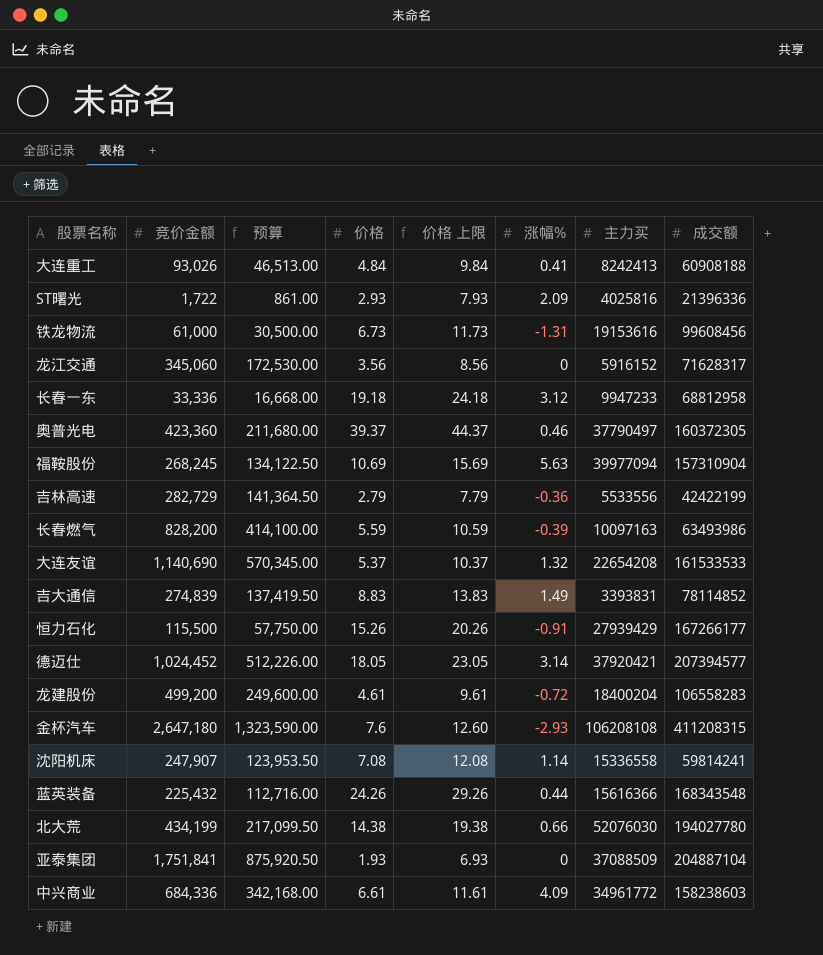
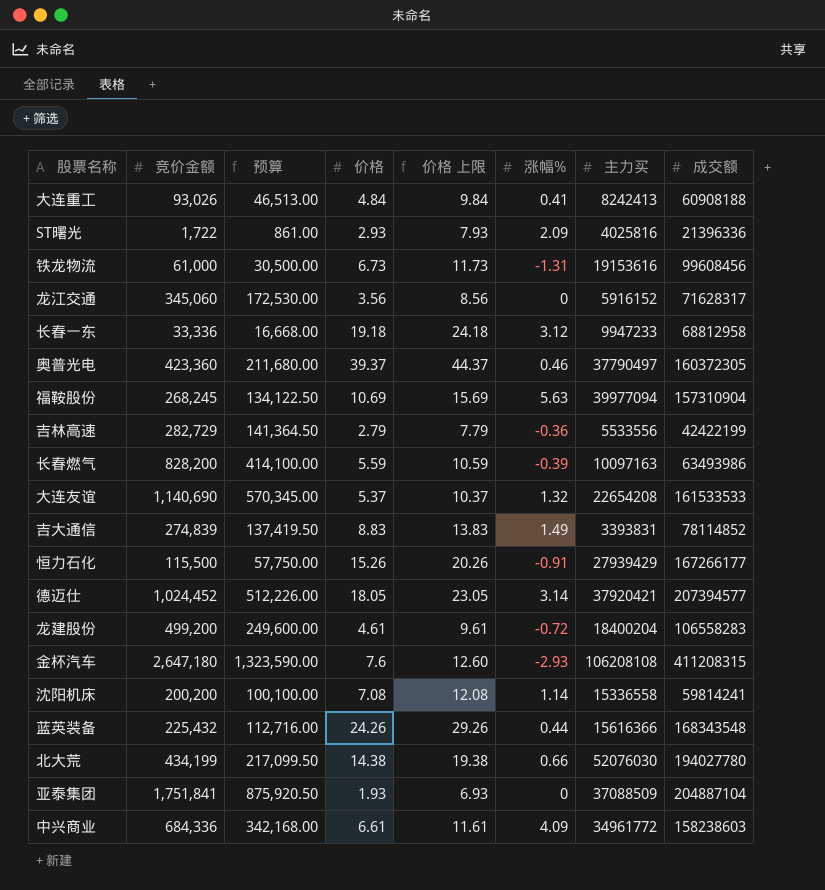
沈阳机床 | 竞价金额: 247,907 -> 200,200
沈阳机床 | 预算: 123,953.50 -> 100,100.00

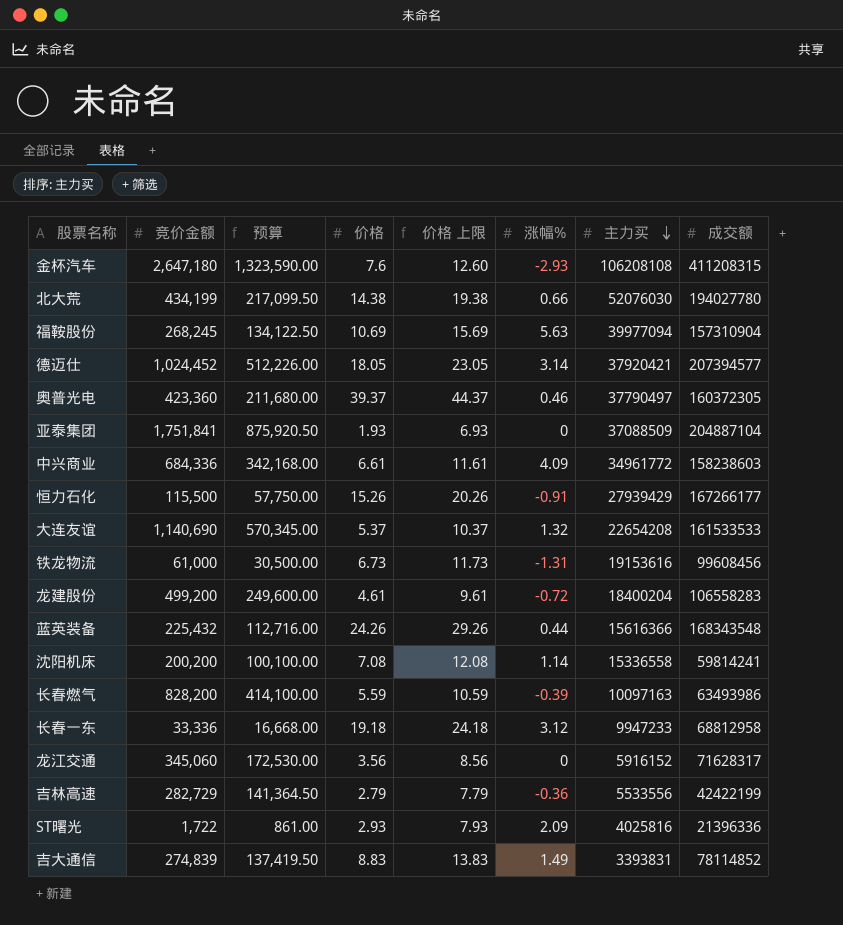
row order: none -> 主力买 descending
row 大连重工: 93,026 | 46,513.00 | 4.84 | 9.84 | 0.41 | 8242413 | 60908188 -> none

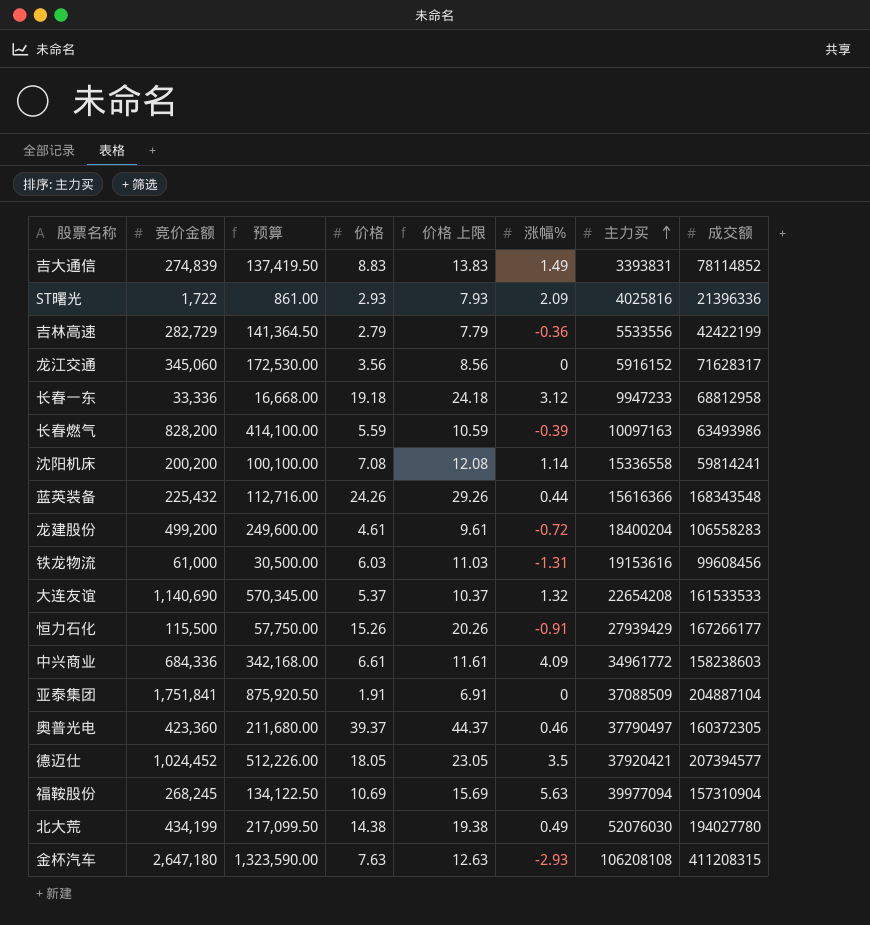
row order: 主力买 descending -> 主力买 ascending
铁龙物流 | 价格: 6.73 -> 6.03
铁龙物流 | 价格 上限: 11.73 -> 11.03
亚泰集团 | 价格: 1.93 -> 1.91
亚泰集团 | 价格 上限: 6.93 -> 6.91
德迈仕 | 涨幅%: 3.14 -> 3.5
北大荒 | 涨幅%: 0.66 -> 0.49
金杯汽车 | 价格: 7.6 -> 7.63
金杯汽车 | 价格 上限: 12.60 -> 12.63

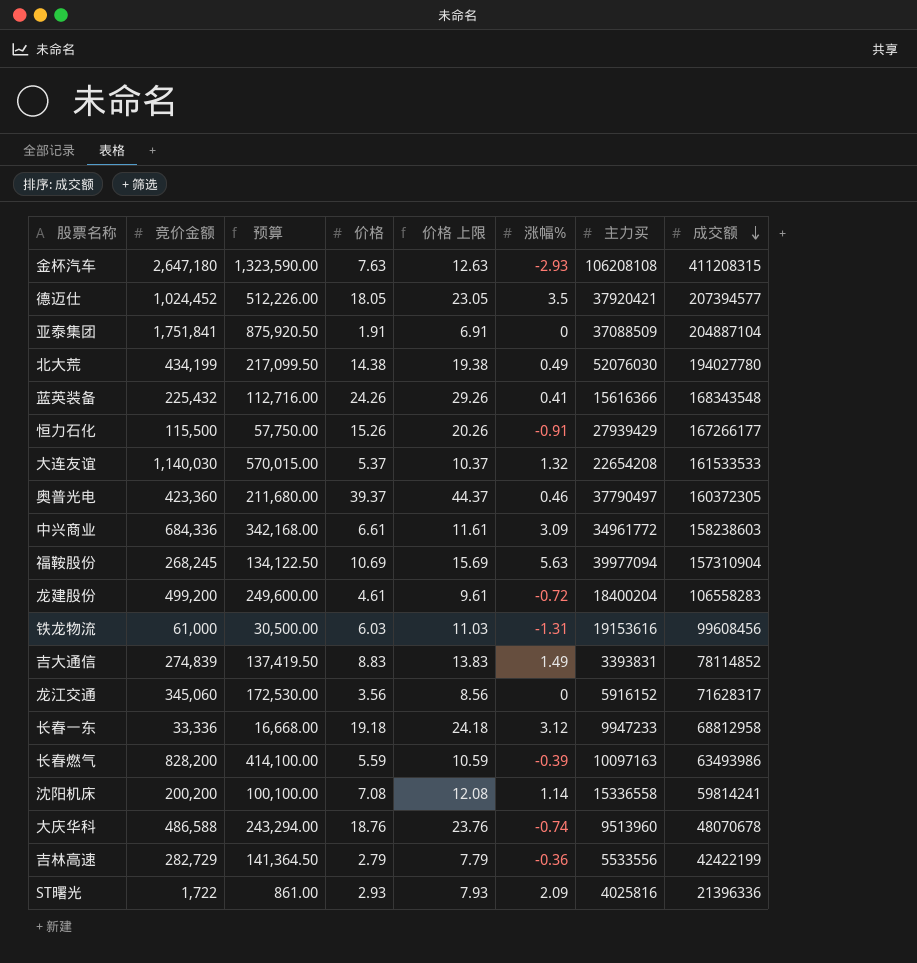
row order: 主力买 ascending -> 成交额 descending
蓝英装备 | 涨幅%: 0.44 -> 0.41
大连友谊 | 竞价金额: 1,140,690 -> 1,140,030
大连友谊 | 预算: 570,345.00 -> 570,015.00
中兴商业 | 涨幅%: 4.09 -> 3.09
row 大庆华科: none -> 486,588 | 243,294.00 | 18.76 | 23.76 | -0.74 | 9513960 | 48070678

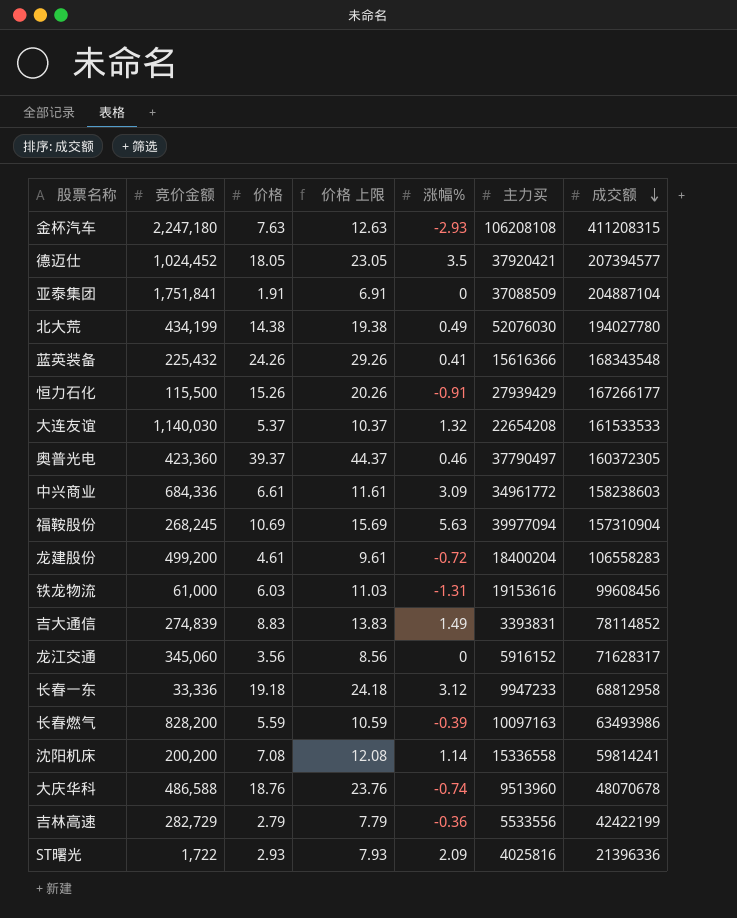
column 预算 | formula: [竞价金额] * 0.5 -> none
金杯汽车 | 竞价金额: 2,647,180 -> 2,247,180

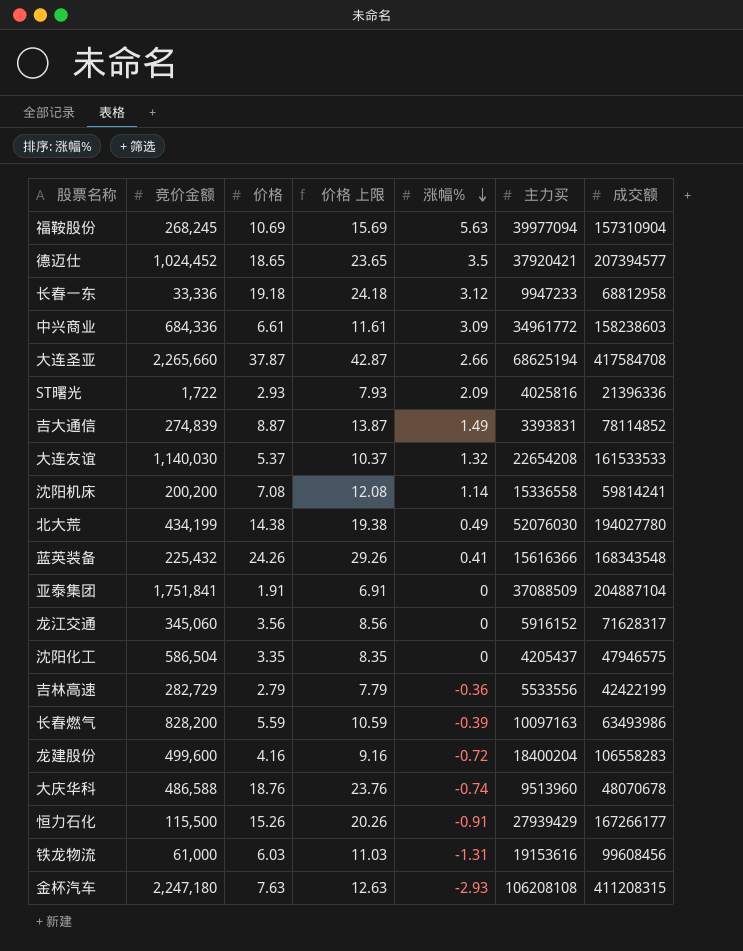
row order: 成交额 descending -> 涨幅% descending
row 奥普光电: 423,360 | 39.37 | 44.37 | 0.46 | 37790497 | 160372305 -> none
德迈仕 | 价格: 18.05 -> 18.65
德迈仕 | 价格 上限: 23.05 -> 23.65
row 大连圣亚: none -> 2,265,660 | 37.87 | 42.87 | 2.66 | 68625194 | 417584708
吉大通信 | 价格: 8.83 -> 8.87
吉大通信 | 价格 上限: 13.83 -> 13.87
row 沈阳化工: none -> 586,504 | 3.35 | 8.35 | 0 | 4205437 | 47946575
龙建股份 | 竞价金额: 499,200 -> 499,600
龙建股份 | 价格: 4.61 -> 4.16
龙建股份 | 价格 上限: 9.61 -> 9.16

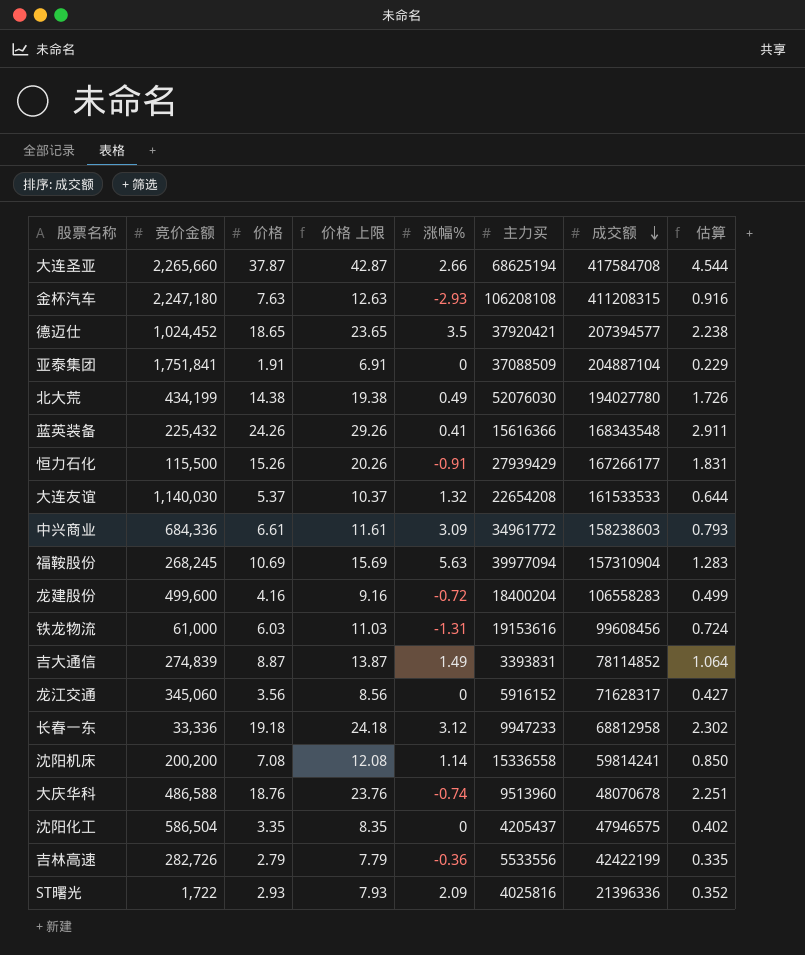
row order: 涨幅% descending -> 成交额 descending
column 估算 | formula: none -> [价格] * 0.12
row 长春燃气: 828,200 | 5.59 | 10.59 | -0.39 | 10097163 | 63493986 -> none
吉林高速 | 竞价金额: 282,729 -> 282,726

